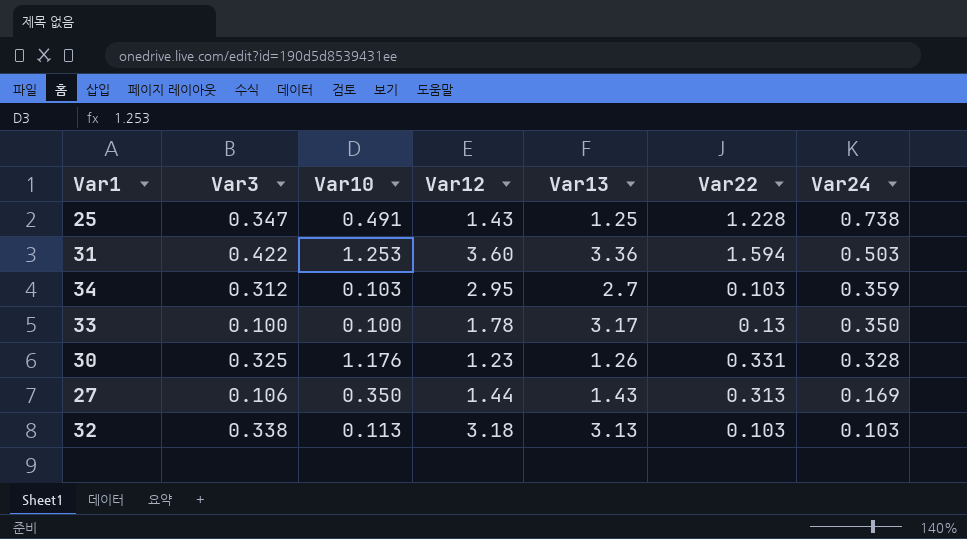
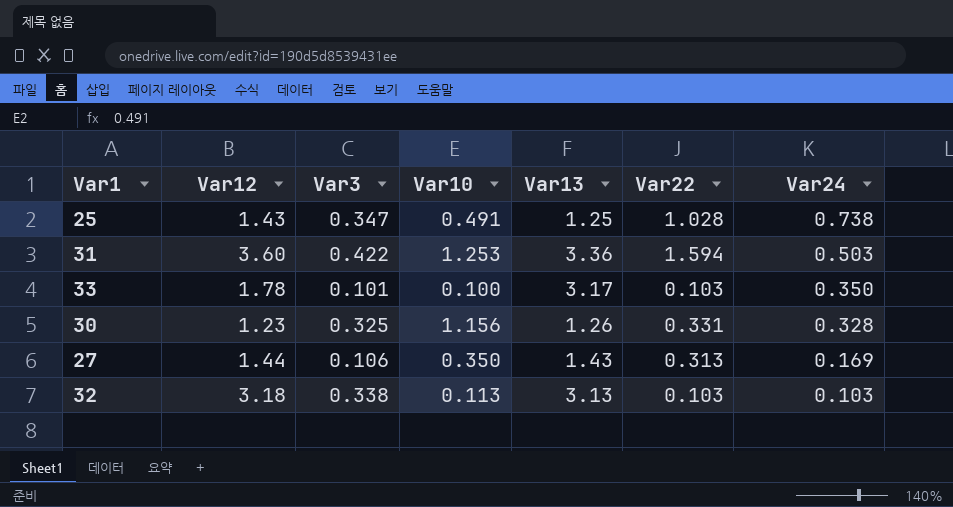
column Var12 | position: 4 -> 2
row 34: 0.312 | 0.103 | 2.95 | 2.7 | 0.103 | 0.359 -> none
25 | Var22: 1.228 -> 1.028
33 | Var3: 0.100 -> 0.101
33 | Var22: 0.13 -> 0.103
30 | Var10: 1.176 -> 1.156

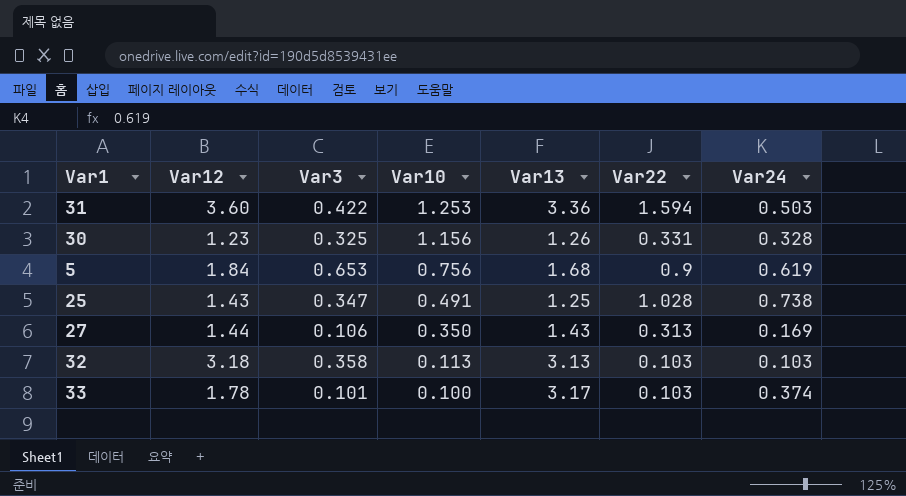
row order: Var24 descending -> Var10 descending
row 5: none -> 1.84 | 0.653 | 0.756 | 1.68 | 0.9 | 0.619
32 | Var3: 0.338 -> 0.358
33 | Var24: 0.350 -> 0.374

